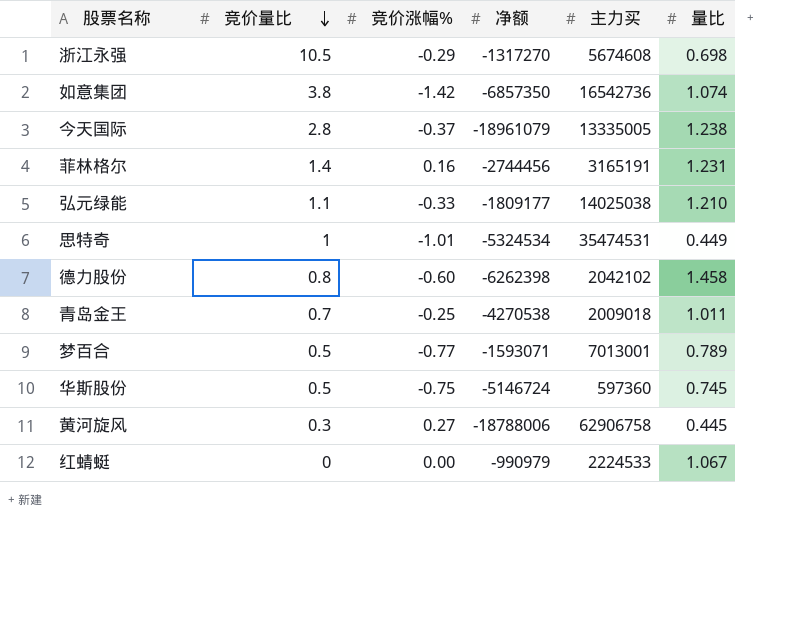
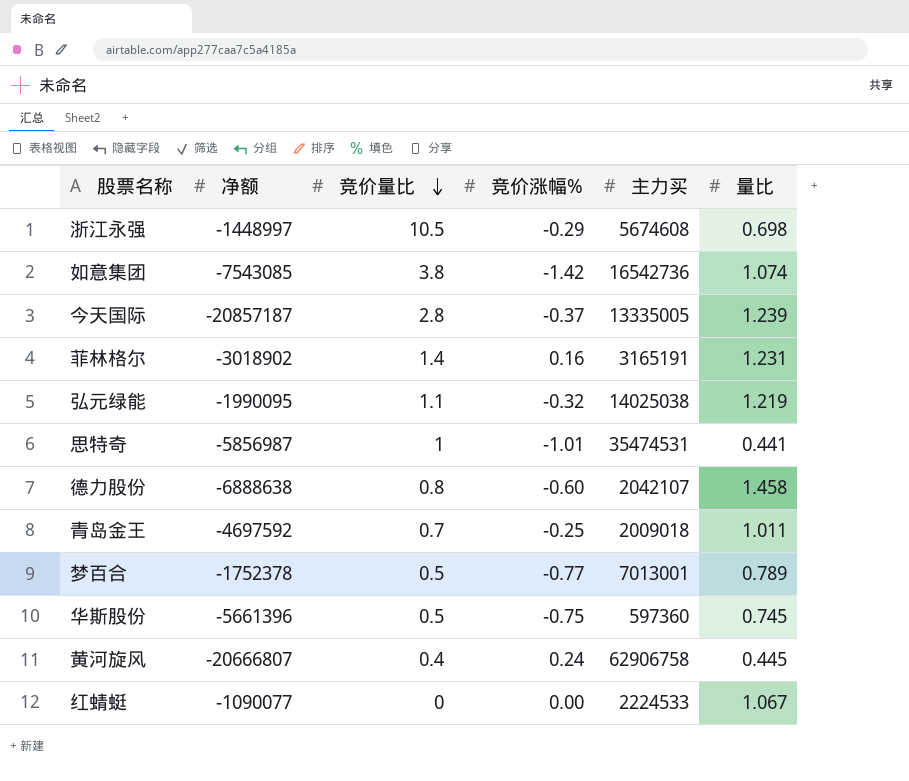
column 净额 | position: 4 -> 2
浙江永强 | 净额: -1317270 -> -1448997
如意集团 | 净额: -6857350 -> -7543085
今天国际 | 净额: -18961079 -> -20857187
今天国际 | 量比: 1.238 -> 1.239
菲林格尔 | 净额: -2744456 -> -3018902
弘元绿能 | 净额: -1809177 -> -1990095
弘元绿能 | 竞价涨幅%: -0.33 -> -0.32
弘元绿能 | 量比: 1.210 -> 1.219
思特奇 | 净额: -5324534 -> -5856987
思特奇 | 量比: 0.449 -> 0.441
德力股份 | 净额: -6262398 -> -6888638
德力股份 | 主力买: 2042102 -> 2042107
青岛金王 | 净额: -4270538 -> -4697592
梦百合 | 净额: -1593071 -> -1752378
华斯股份 | 净额: -5146724 -> -5661396
黄河旋风 | 净额: -18788006 -> -20666807
黄河旋风 | 竞价量比: 0.3 -> 0.4
黄河旋风 | 竞价涨幅%: 0.27 -> 0.24
红蜻蜓 | 净额: -990979 -> -1090077

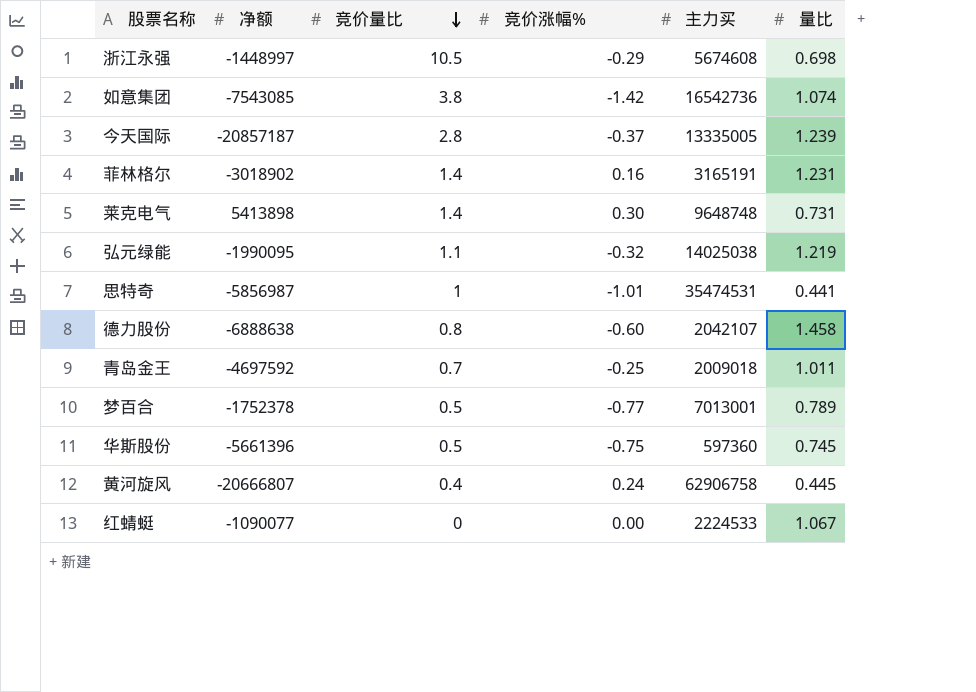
row 莱克电气: none -> 5413898 | 1.4 | 0.30 | 9648748 | 0.731

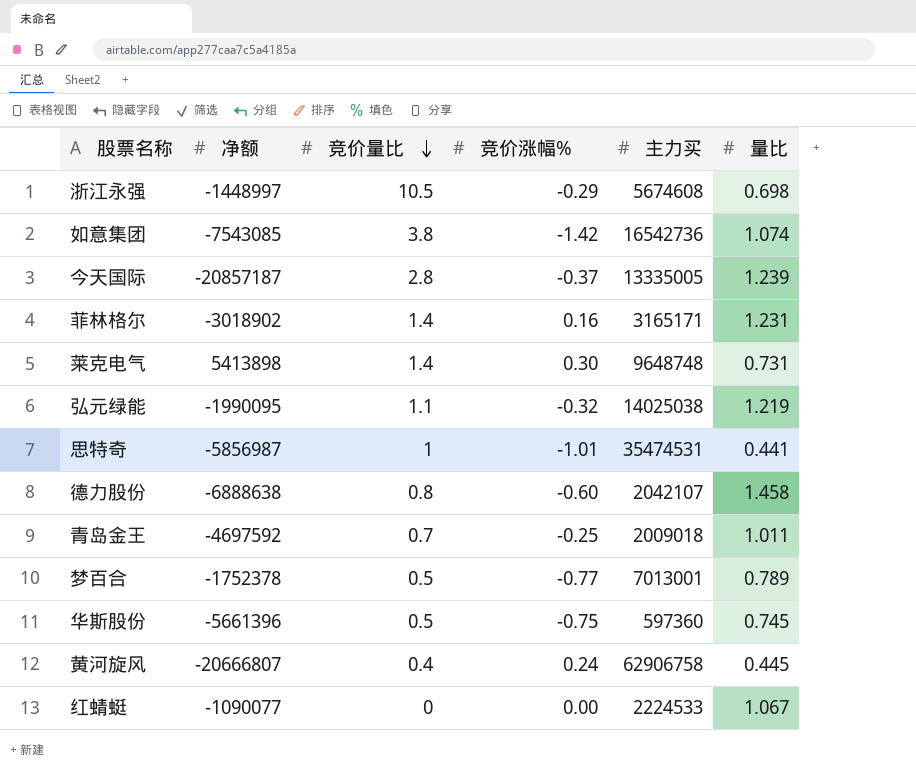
菲林格尔 | 主力买: 3165191 -> 3165171

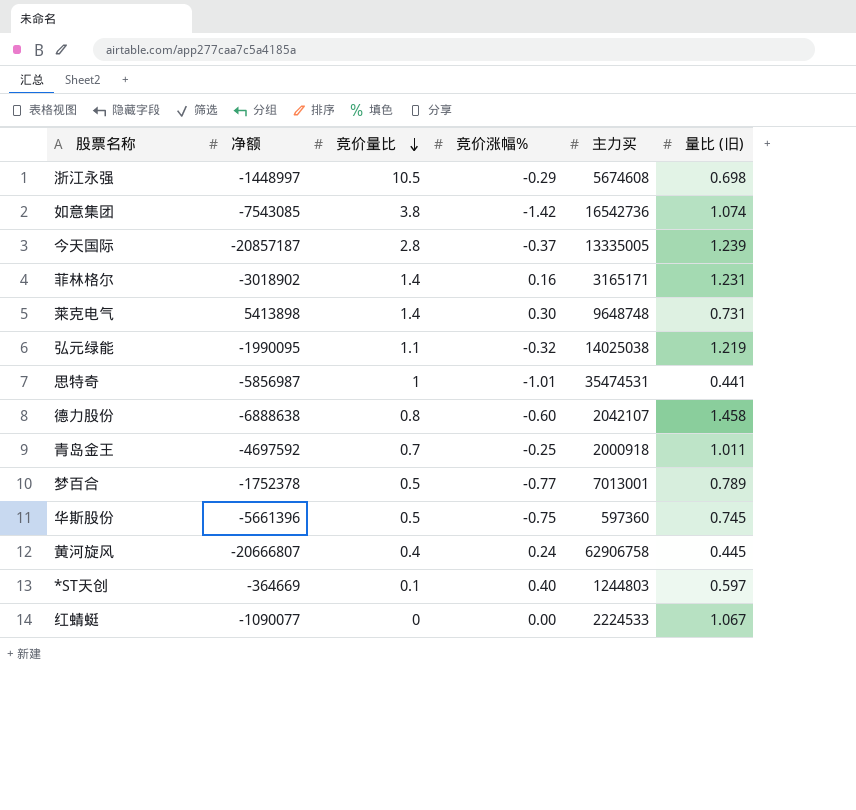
column name: 量比 -> 量比 (旧)
青岛金王 | 主力买: 2009018 -> 2000918
row *ST天创: none -> -364669 | 0.1 | 0.40 | 1244803 | 0.597

